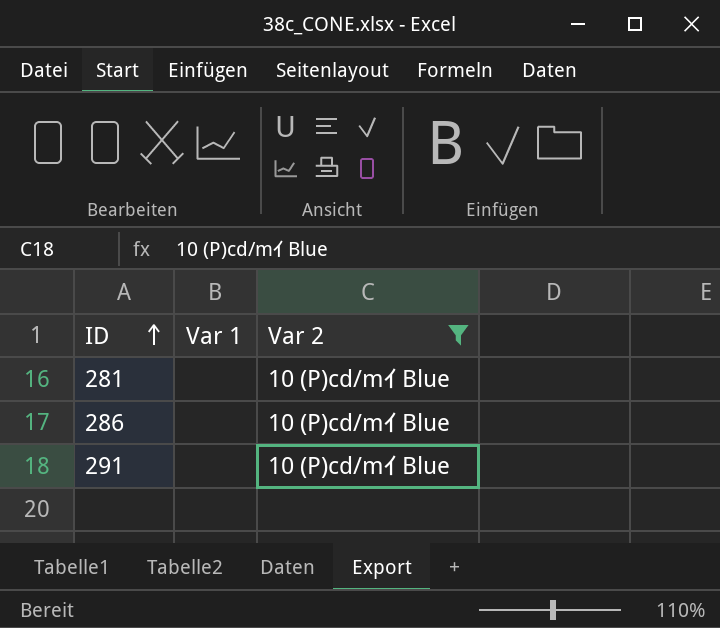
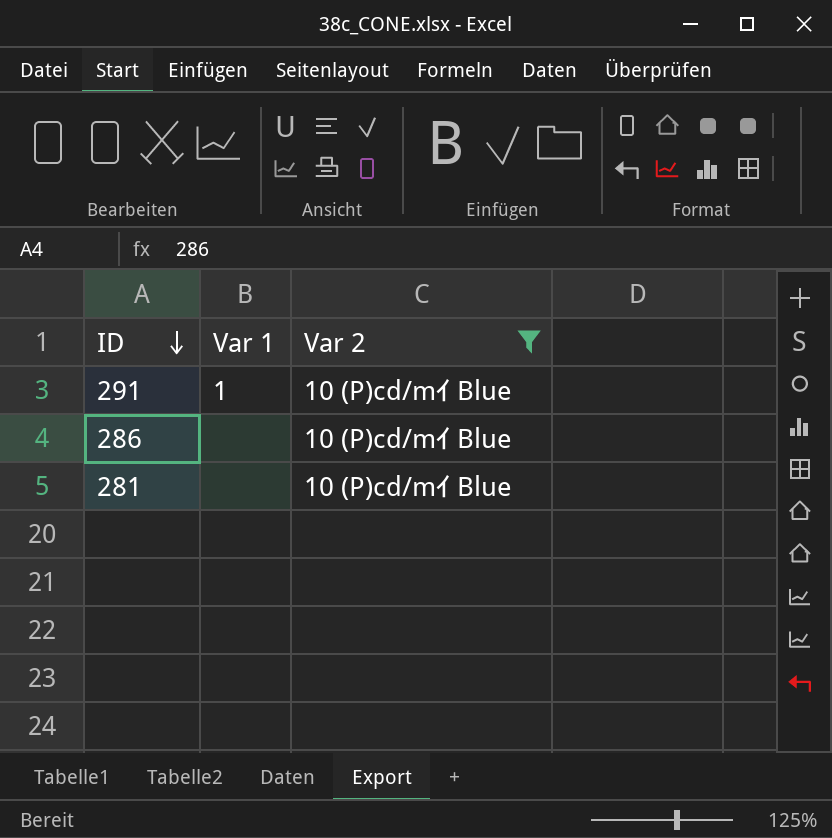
row order: ID ascending -> ID descending
291 | Var 1: none -> 1

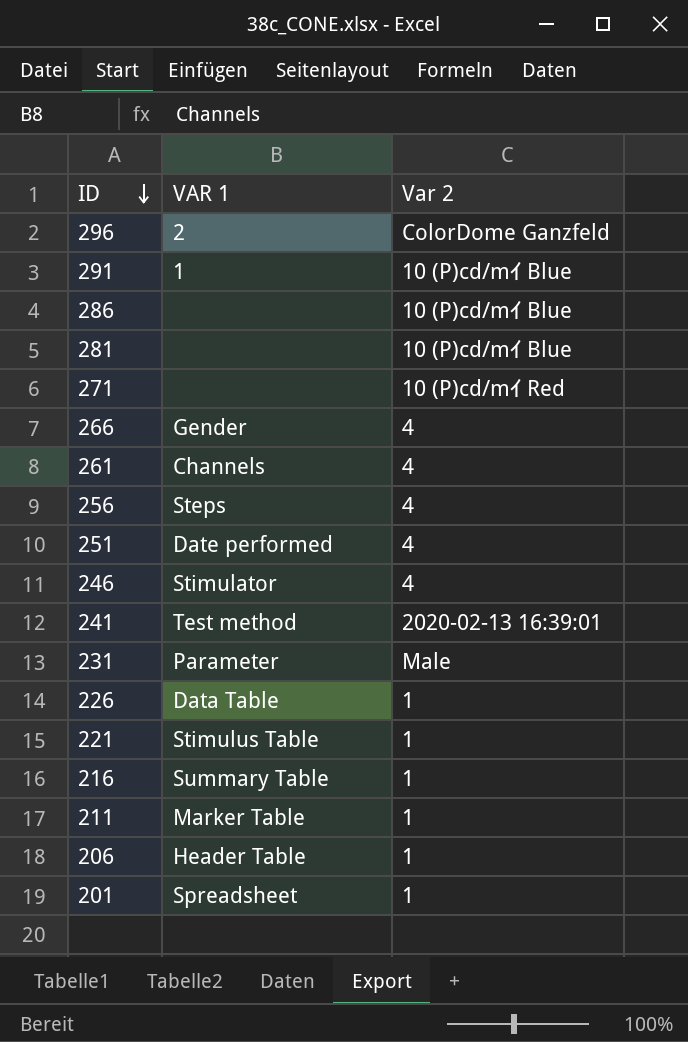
filter: Var 2 = 10 (P)cd/mｲ Blue -> none
column name: Var 1 -> VAR 1

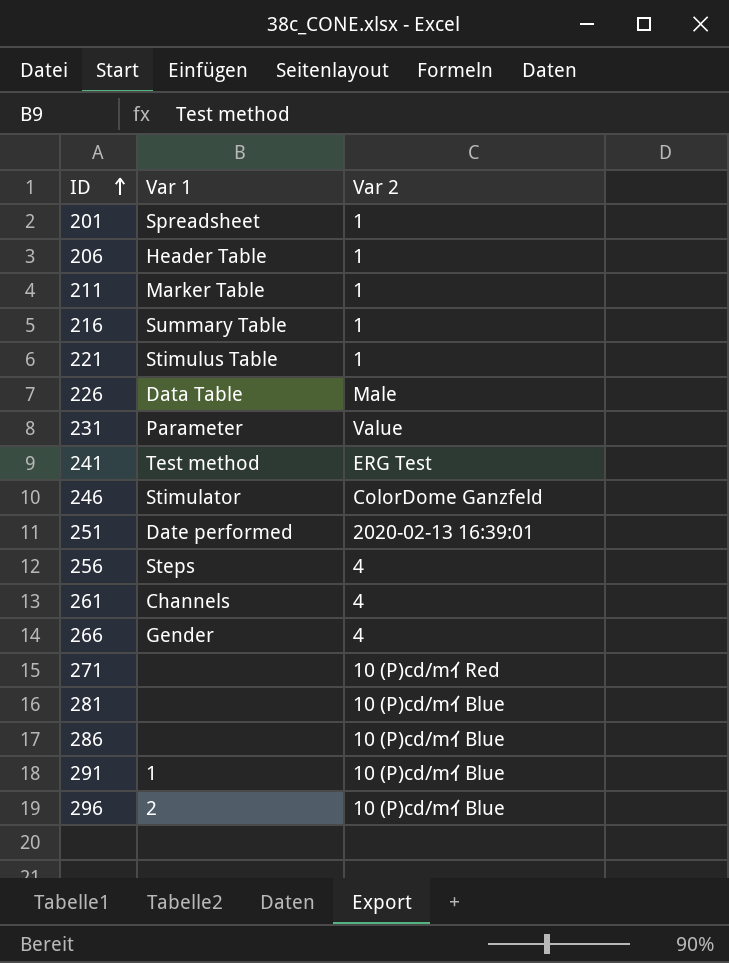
row order: ID descending -> ID ascending
column name: VAR 1 -> Var 1
226 | Var 2: 1 -> Male
231 | Var 2: Male -> Value
241 | Var 2: 2020-02-13 16:39:01 -> ERG Test
246 | Var 2: 4 -> ColorDome Ganzfeld
251 | Var 2: 4 -> 2020-02-13 16:39:01
296 | Var 2: ColorDome Ganzfeld -> 10 (P)cd/mｲ Blue

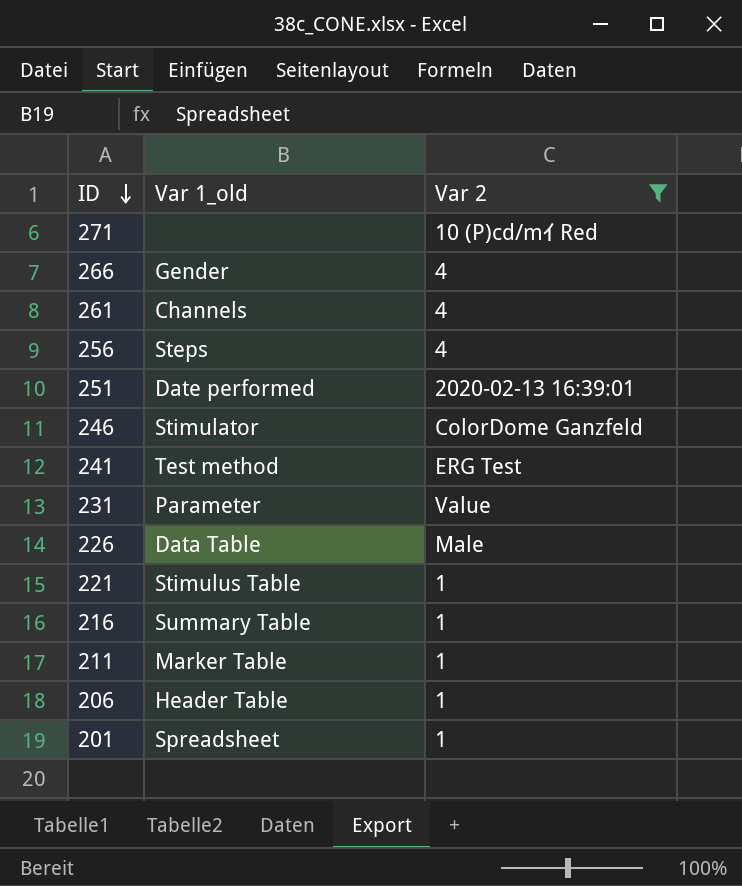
filter: none -> Var 2 != 10 (P)cd/mｲ Blue
row order: ID ascending -> ID descending
column name: Var 1 -> Var 1_old

